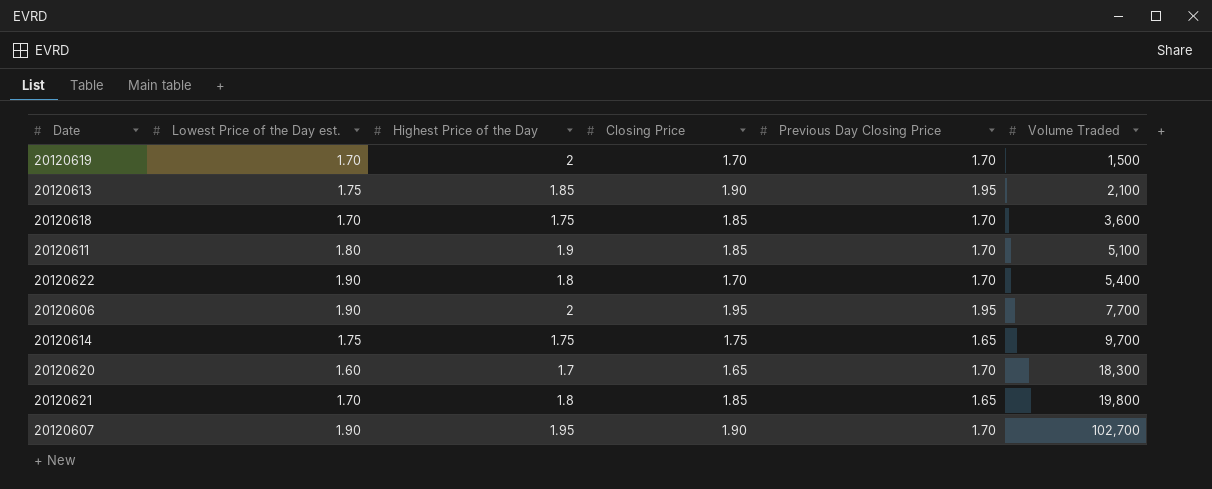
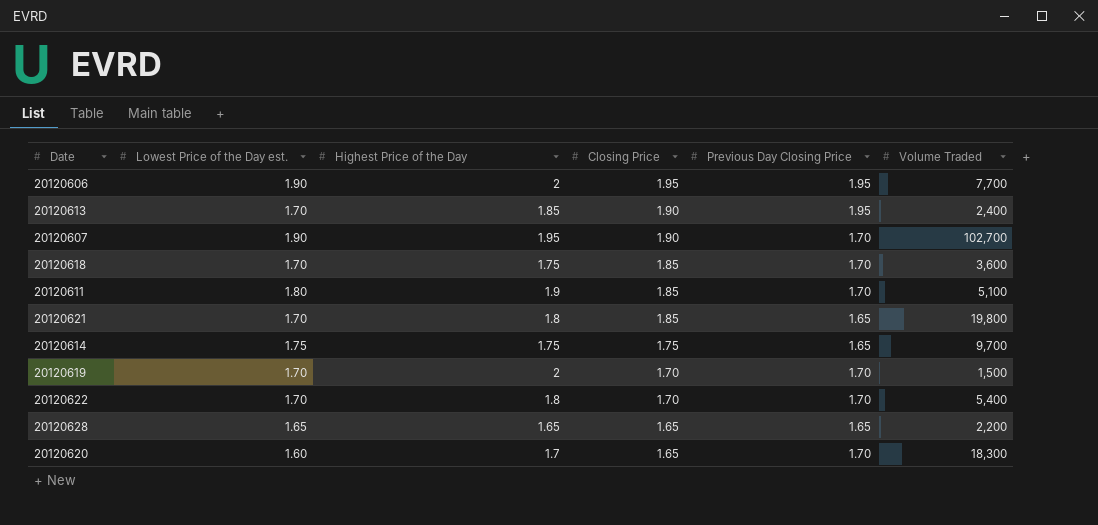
row order: Volume Traded ascending -> Closing Price descending
20120613 | Lowest Price of the Day est.: 1.75 -> 1.70
20120613 | Volume Traded: 2,100 -> 2,400
20120622 | Lowest Price of the Day est.: 1.90 -> 1.70
row 20120628: none -> 1.65 | 1.65 | 1.65 | 1.65 | 2,200

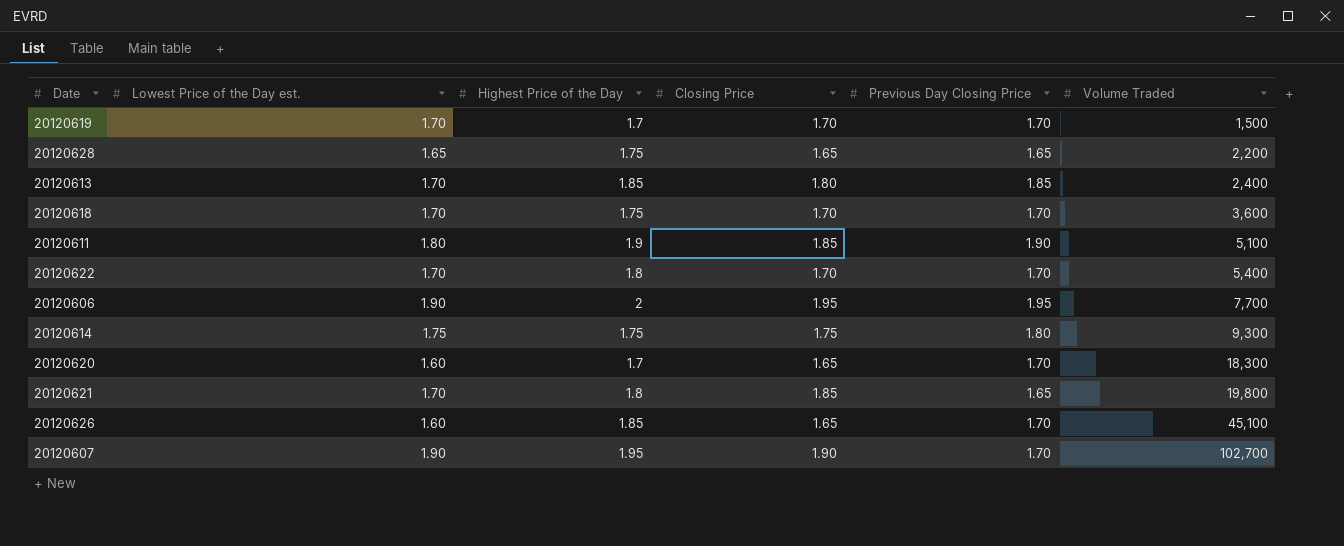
row order: Closing Price descending -> Volume Traded ascending
20120619 | Highest Price of the Day: 2 -> 1.7
20120628 | Highest Price of the Day: 1.65 -> 1.75
20120613 | Closing Price: 1.90 -> 1.80
20120613 | Previous Day Closing Price: 1.95 -> 1.85
20120618 | Closing Price: 1.85 -> 1.70
20120611 | Previous Day Closing Price: 1.70 -> 1.90
20120614 | Previous Day Closing Price: 1.65 -> 1.80
20120614 | Volume Traded: 9,700 -> 9,300
row 20120626: none -> 1.60 | 1.85 | 1.65 | 1.70 | 45,100

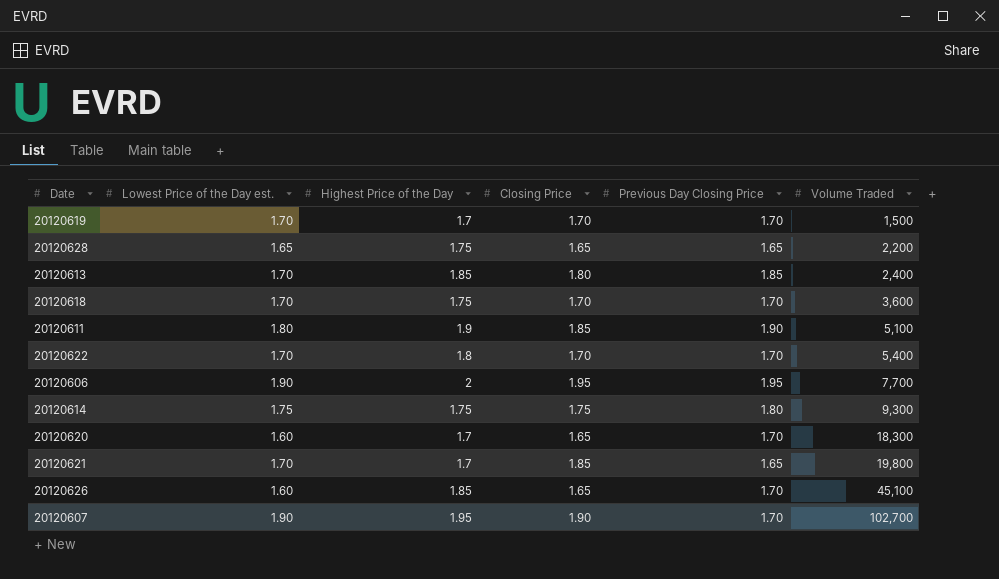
20120621 | Highest Price of the Day: 1.8 -> 1.7

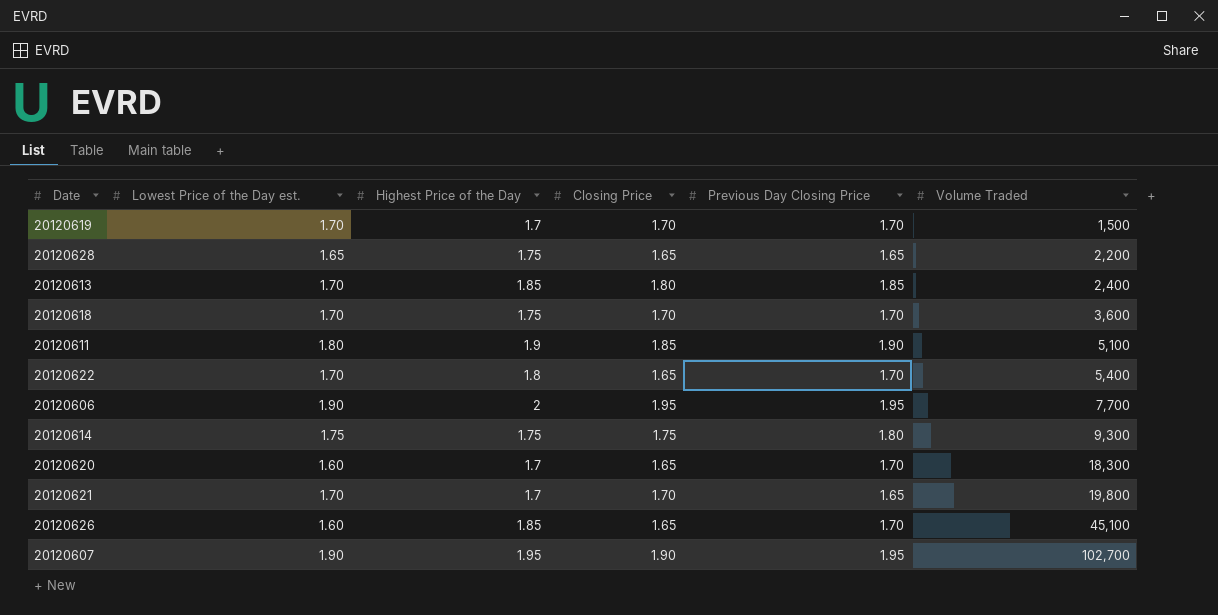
20120622 | Closing Price: 1.70 -> 1.65
20120621 | Closing Price: 1.85 -> 1.70
20120607 | Previous Day Closing Price: 1.70 -> 1.95

